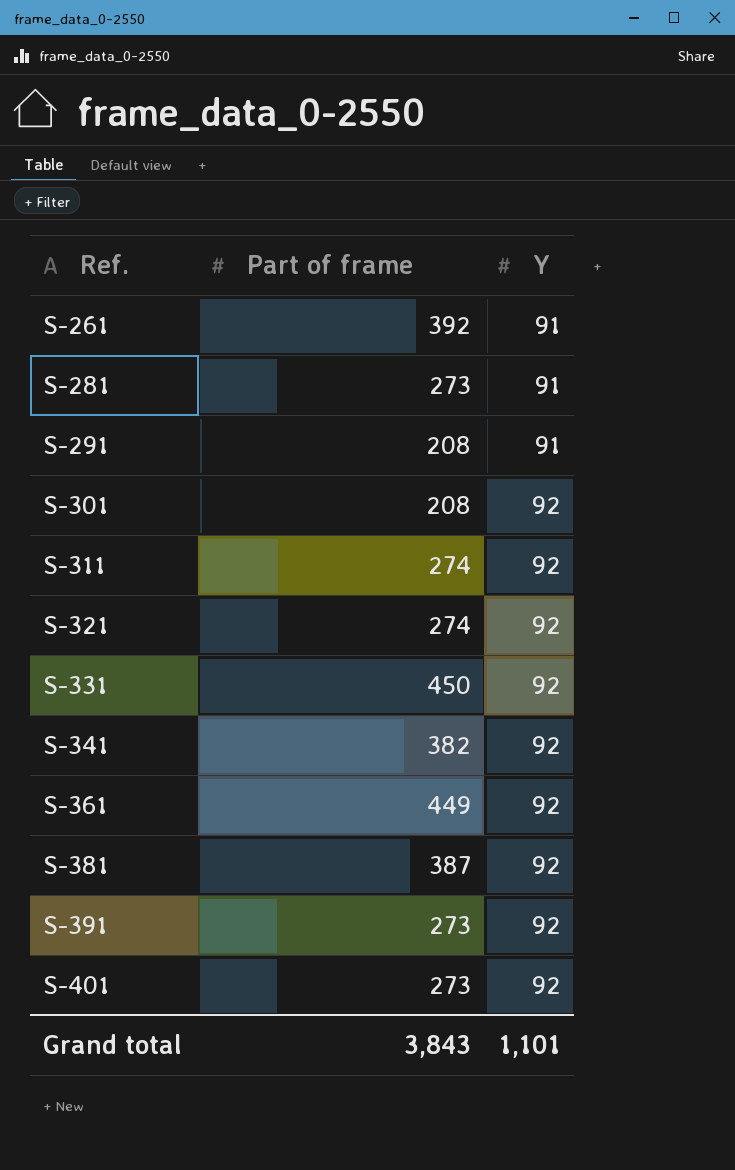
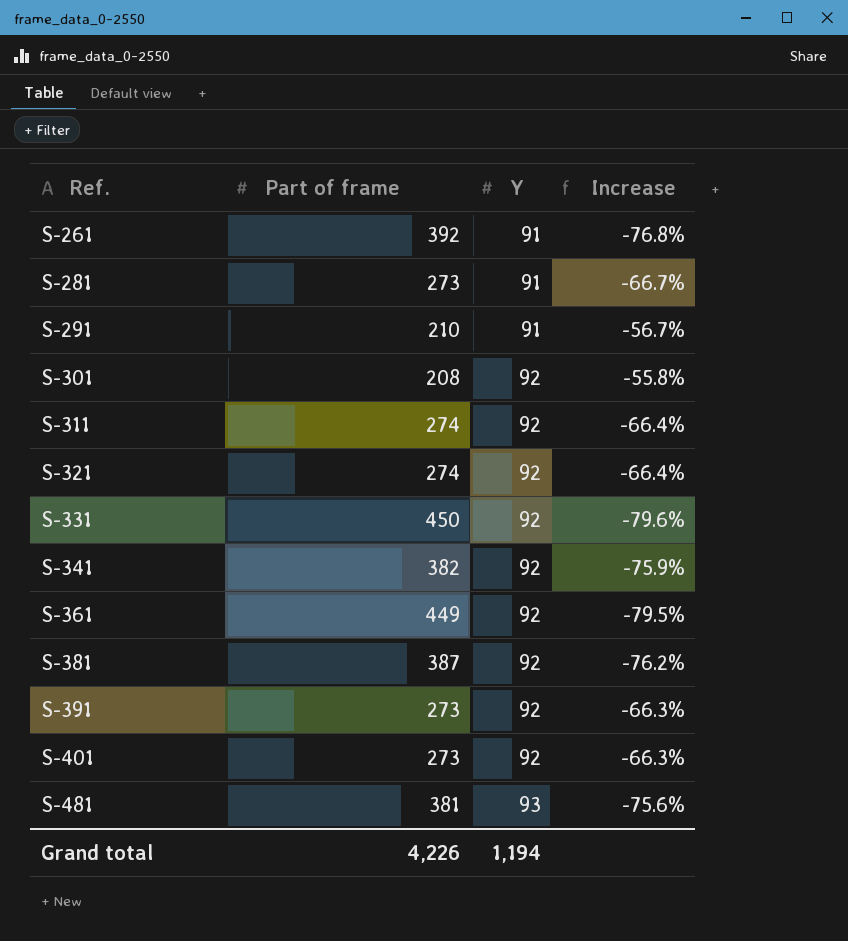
column Increase | formula: none -> ([Y] - [Part of frame]) / [Part of frame]
S-291 | Part of frame: 208 -> 210
row S-481: none -> 381 | 93 | -75.6%
Grand total | Part of frame: 3,843 -> 4,226
Grand total | Y: 1,101 -> 1,194

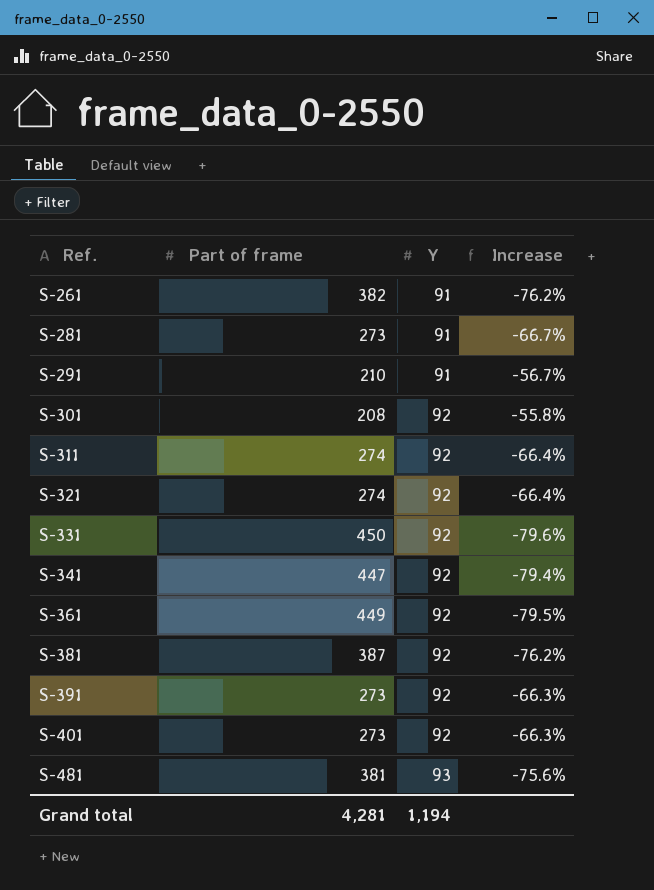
S-261 | Part of frame: 392 -> 382
S-261 | Increase: -76.8% -> -76.2%
S-341 | Part of frame: 382 -> 447
S-341 | Increase: -75.9% -> -79.4%
Grand total | Part of frame: 4,226 -> 4,281

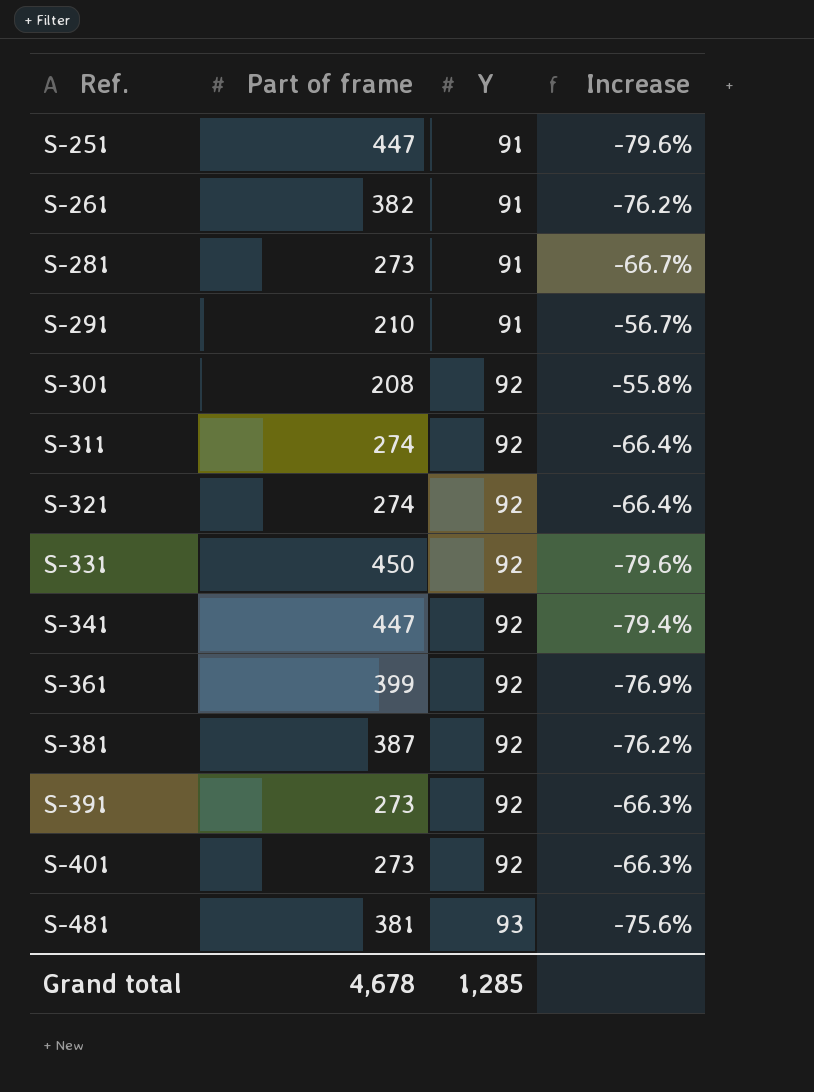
row S-251: none -> 447 | 91 | -79.6%
S-361 | Part of frame: 449 -> 399
S-361 | Increase: -79.5% -> -76.9%
Grand total | Part of frame: 4,281 -> 4,678
Grand total | Y: 1,194 -> 1,285

